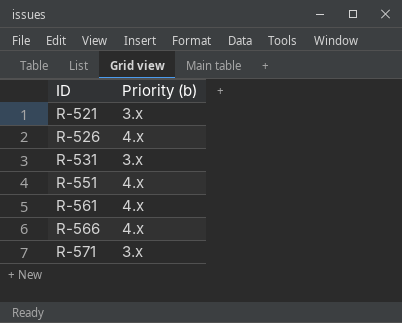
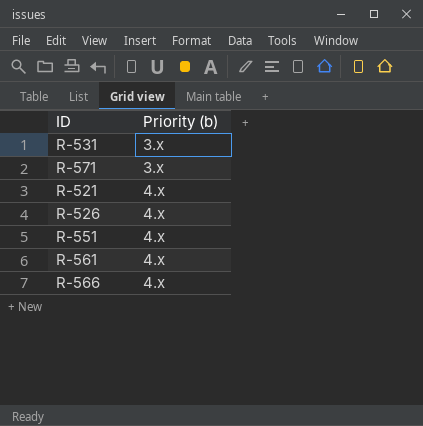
row order: ID ascending -> Priority (b) ascending
R-521 | Priority (b): 3.x -> 4.x

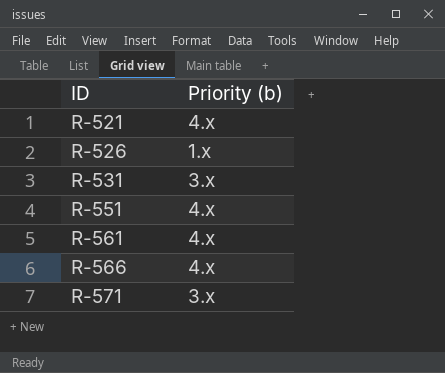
row order: Priority (b) ascending -> ID ascending
R-526 | Priority (b): 4.x -> 1.x

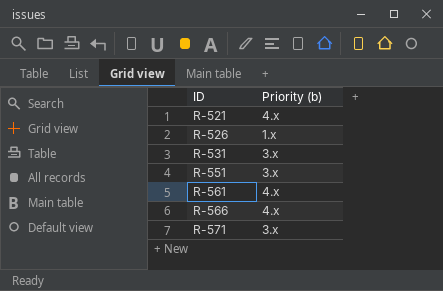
R-551 | Priority (b): 4.x -> 3.x

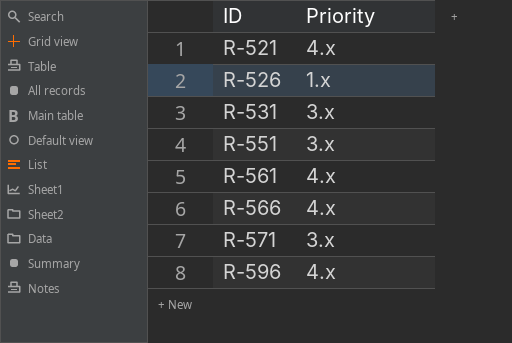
column name: Priority (b) -> Priority
row R-596: none -> 4.x

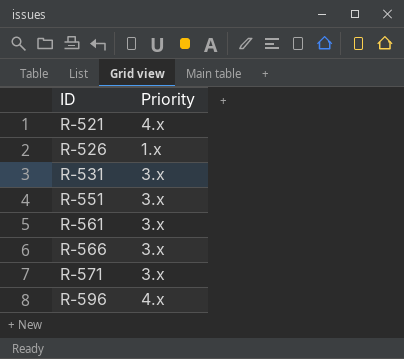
R-561 | Priority: 4.x -> 3.x
R-566 | Priority: 4.x -> 3.x

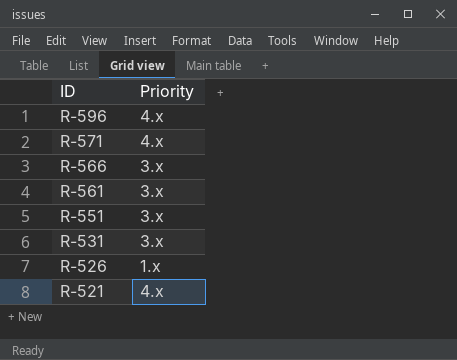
row order: ID ascending -> ID descending
R-571 | Priority: 3.x -> 4.x

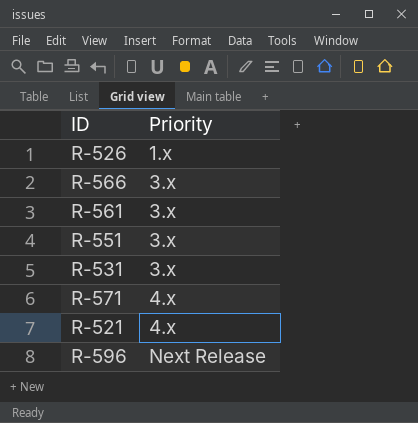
row order: ID descending -> Priority ascending
R-596 | Priority: 4.x -> Next Release

